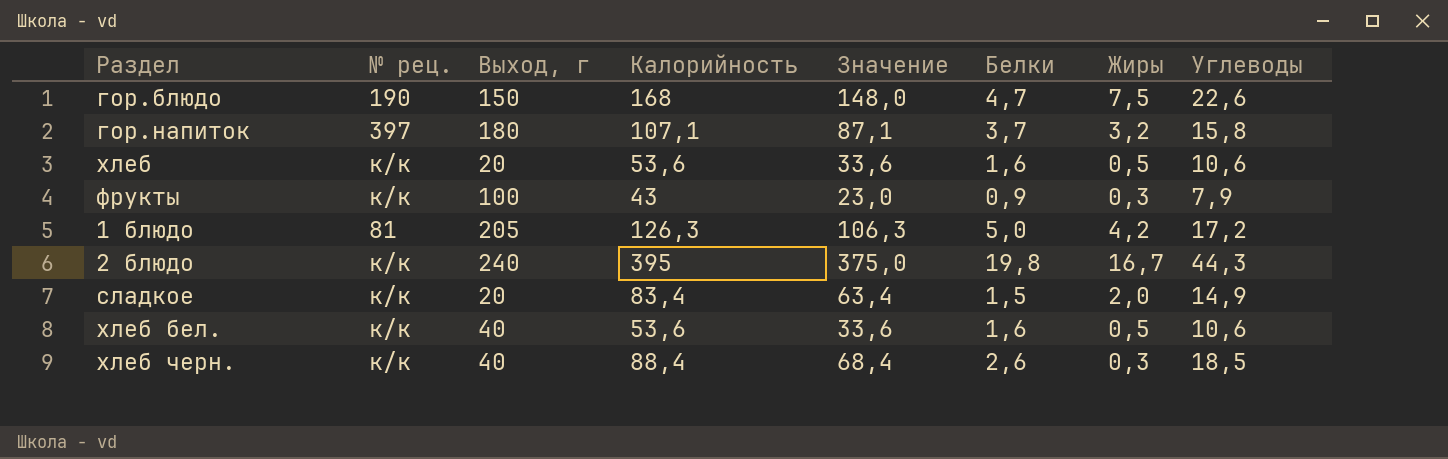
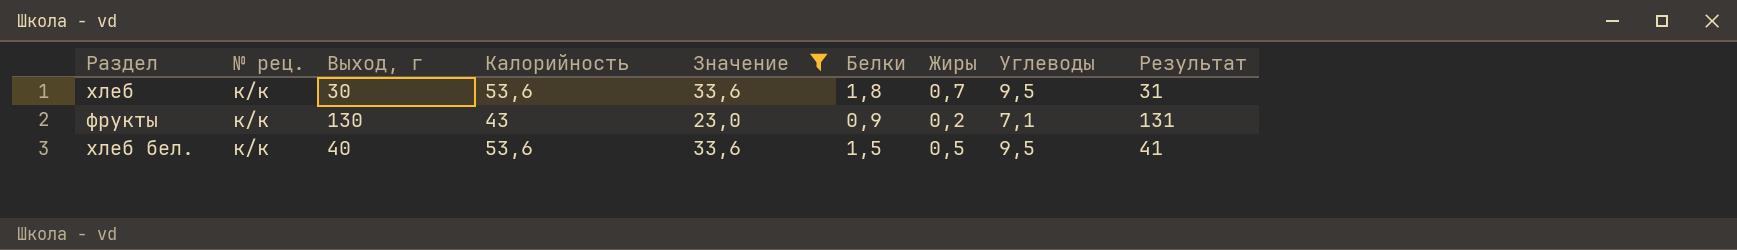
filter: none -> Значение <= 33,6
column Результат | formula: none -> [Выход, г] + 1
хлеб | Выход, г: 20 -> 30
хлеб | Белки: 1,6 -> 1,8
хлеб | Жиры: 0,5 -> 0,7
хлеб | Углеводы: 10,6 -> 9,5
фрукты | Выход, г: 100 -> 130
фрукты | Жиры: 0,3 -> 0,2
фрукты | Углеводы: 7,9 -> 7,1
хлеб бел. | Белки: 1,6 -> 1,5
хлеб бел. | Углеводы: 10,6 -> 9,5

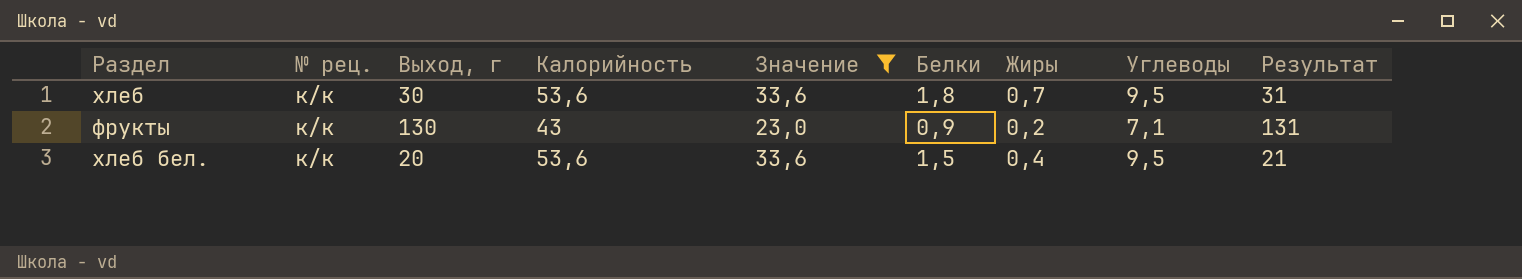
хлеб бел. | Выход, г: 40 -> 20
хлеб бел. | Жиры: 0,5 -> 0,4
хлеб бел. | Результат: 41 -> 21

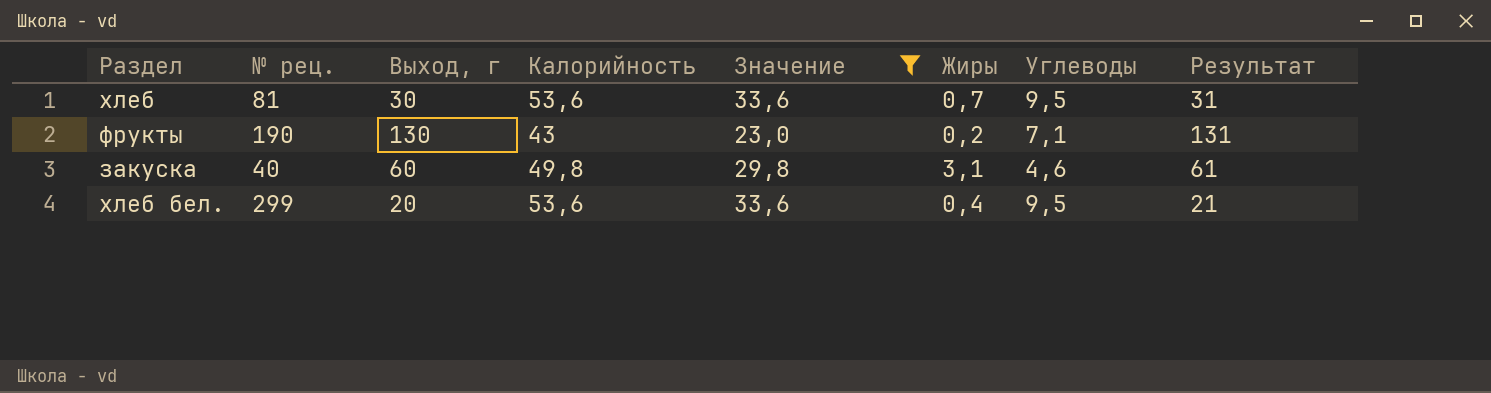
column Белки | position: 6 -> none
хлеб | № рец.: к/к -> 81
фрукты | № рец.: к/к -> 190
row закуска: none -> 40 | 60 | 49,8 | 29,8 | 3,1 | 4,6 | 61
хлеб бел. | № рец.: к/к -> 299

